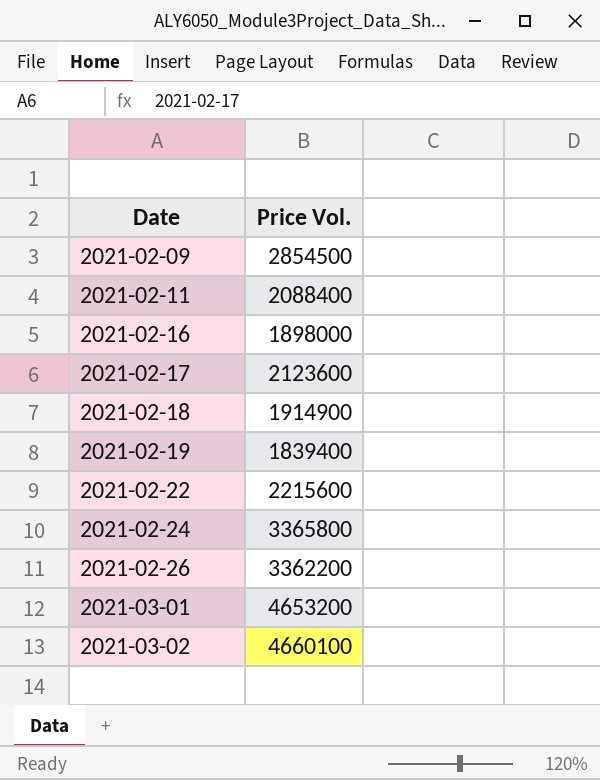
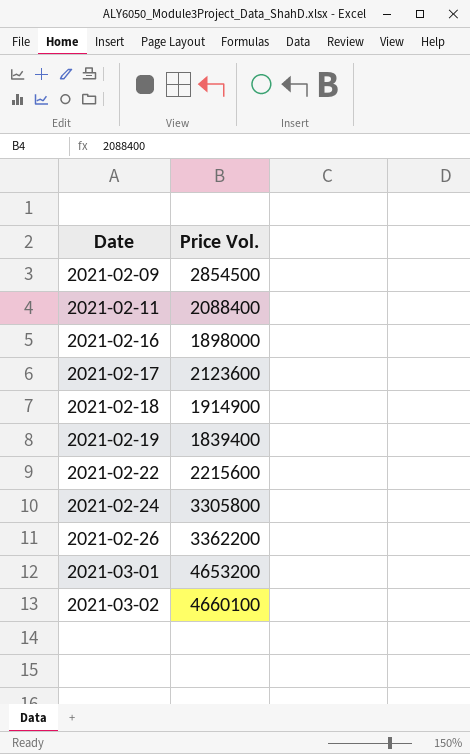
2021-02-24 | Price Vol.: 3365800 -> 3305800

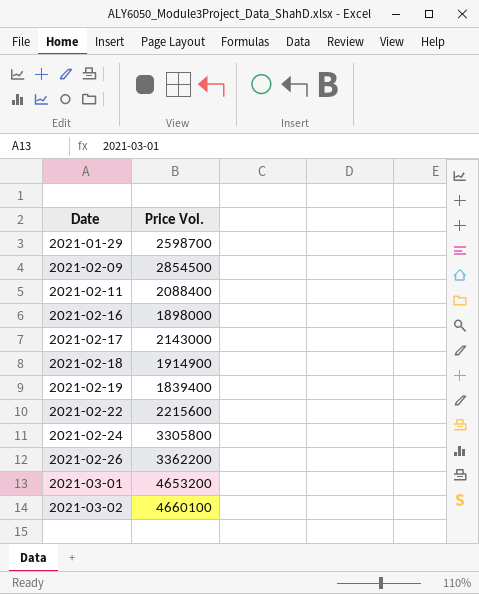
row 2021-01-29: none -> 2598700
2021-02-17 | Price Vol.: 2123600 -> 2143000

